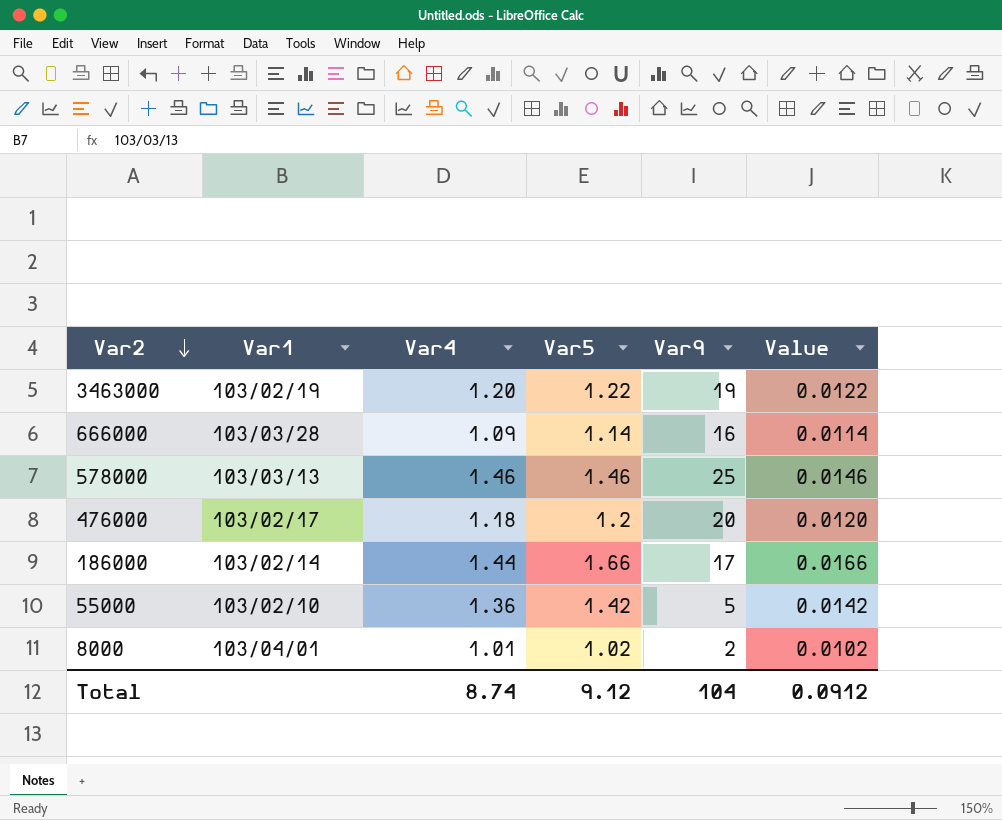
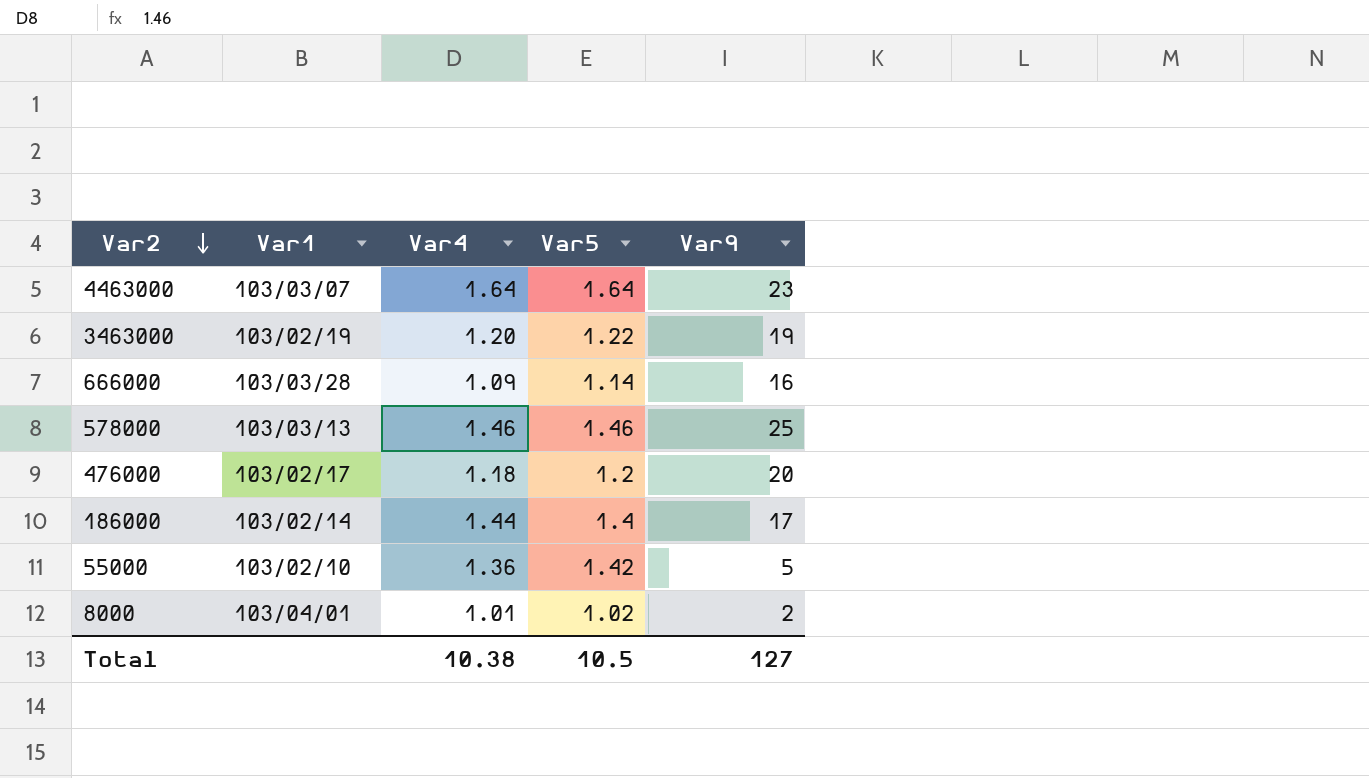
column Value | formula: [Var5] * 0.01 -> none
row 4463000: none -> 103/03/07 | 1.64 | 1.64 | 23
186000 | Var5: 1.66 -> 1.4
Total | Var4: 8.74 -> 10.38
Total | Var5: 9.12 -> 10.5
Total | Var9: 104 -> 127

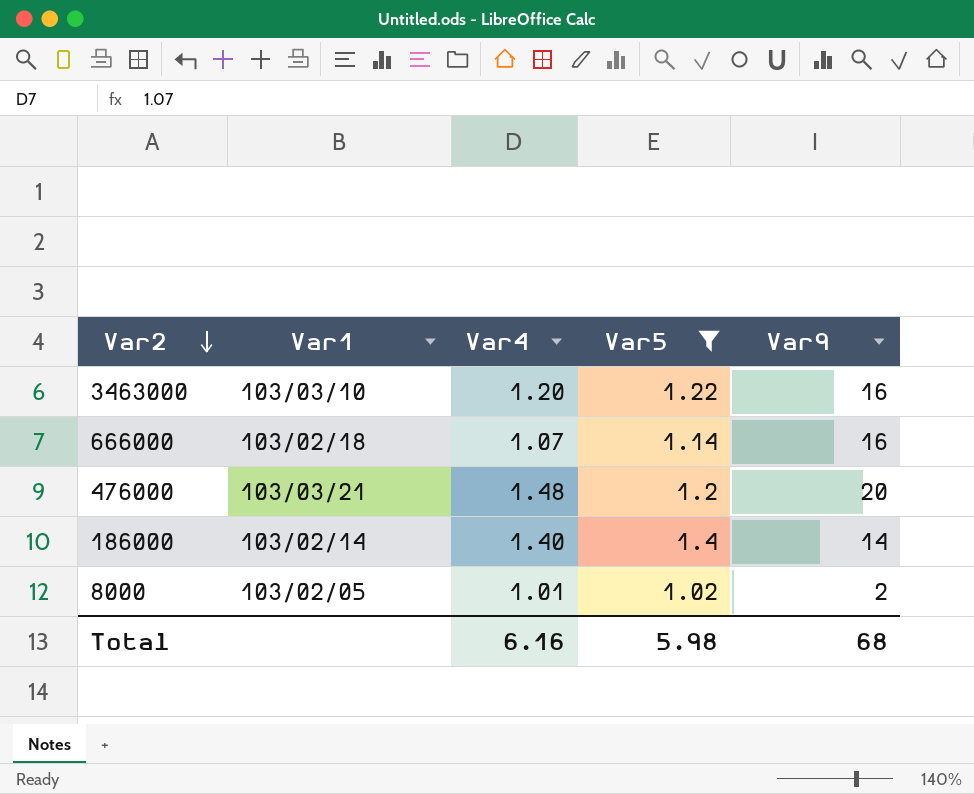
filter: none -> Var5 <= 1.4
3463000 | Var1: 103/02/19 -> 103/03/10
3463000 | Var9: 19 -> 16
666000 | Var1: 103/03/28 -> 103/02/18
666000 | Var4: 1.09 -> 1.07
476000 | Var1: 103/02/17 -> 103/03/21
476000 | Var4: 1.18 -> 1.48
186000 | Var4: 1.44 -> 1.40
186000 | Var9: 17 -> 14
8000 | Var1: 103/04/01 -> 103/02/05
Total | Var4: 10.38 -> 6.16
Total | Var5: 10.5 -> 5.98
Total | Var9: 127 -> 68

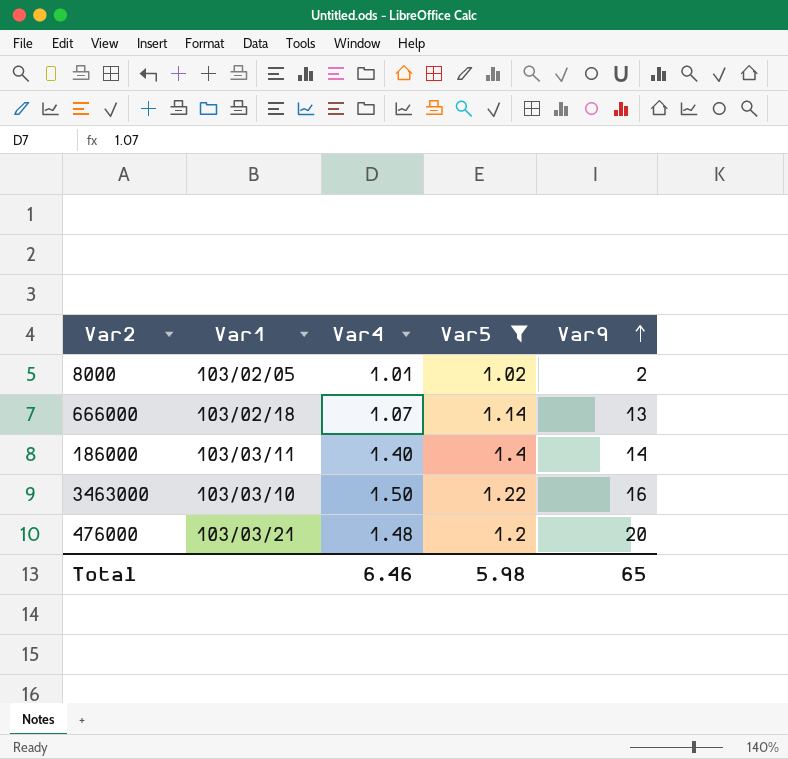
row order: Var2 descending -> Var9 ascending
666000 | Var9: 16 -> 13
186000 | Var1: 103/02/14 -> 103/03/11
3463000 | Var4: 1.20 -> 1.50
Total | Var4: 6.16 -> 6.46
Total | Var9: 68 -> 65

